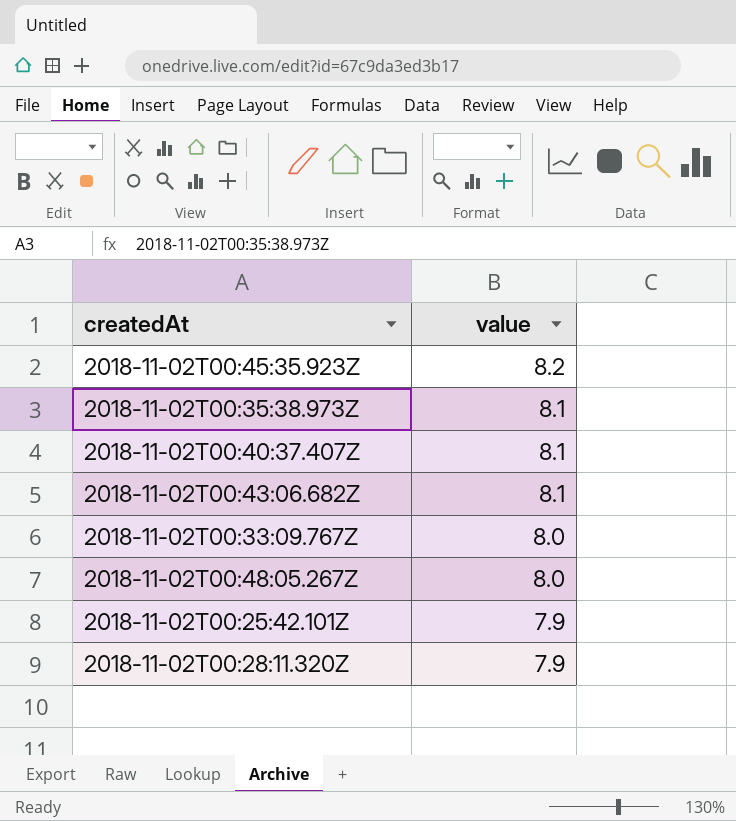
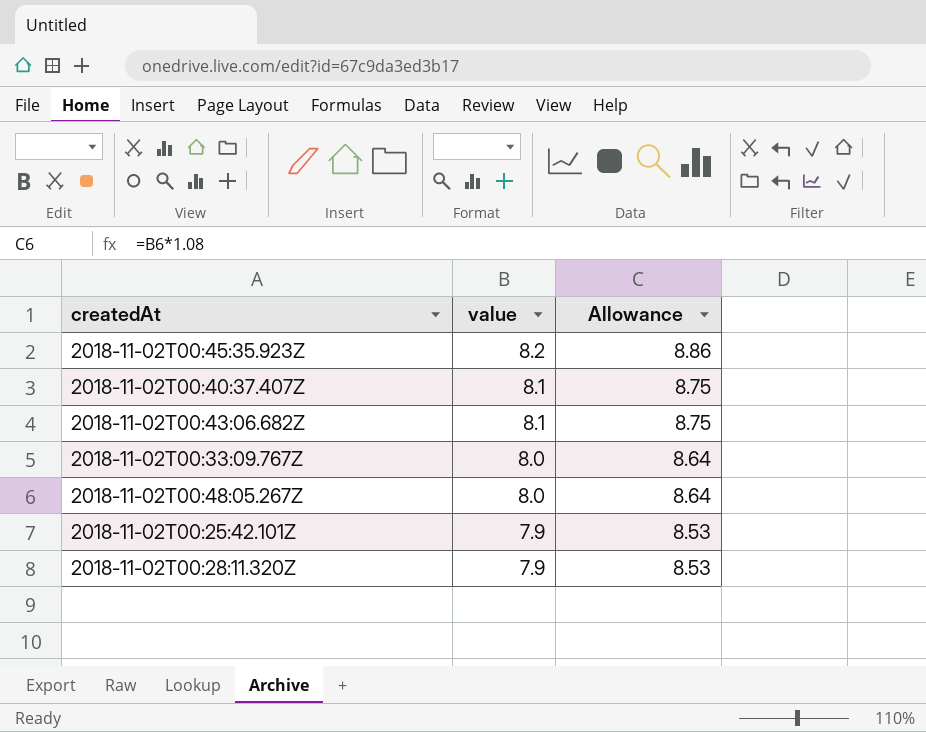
column Allowance | formula: none -> [value] * 1.08
row 2018-11-02T00:35:38.973Z: 8.1 -> none

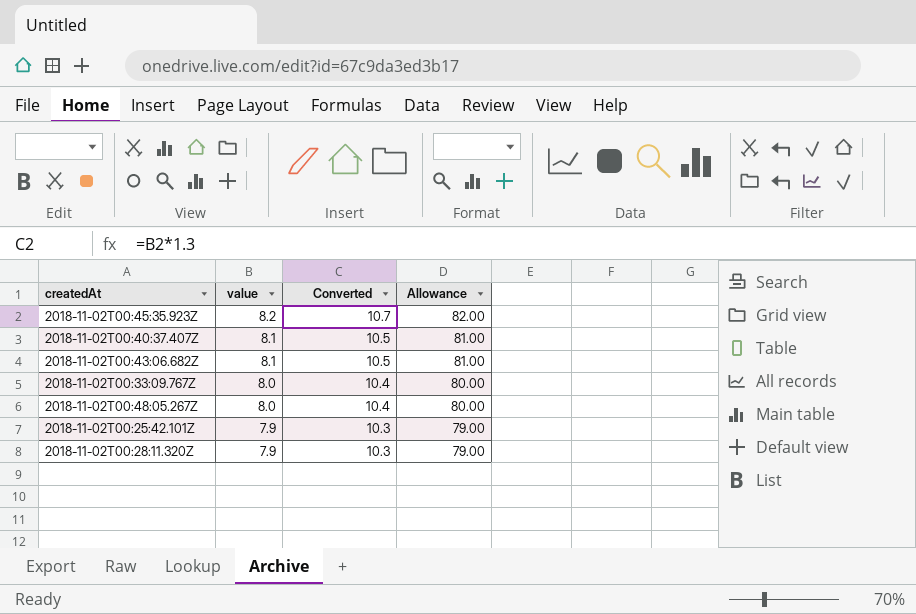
column Converted | formula: none -> [value] * 1.3
column Allowance | formula: [value] * 1.08 -> [value] * 10

